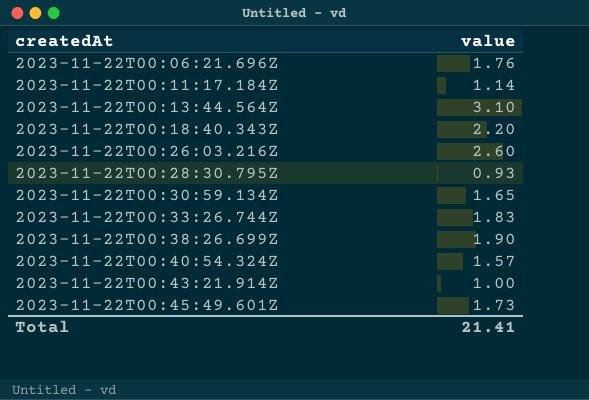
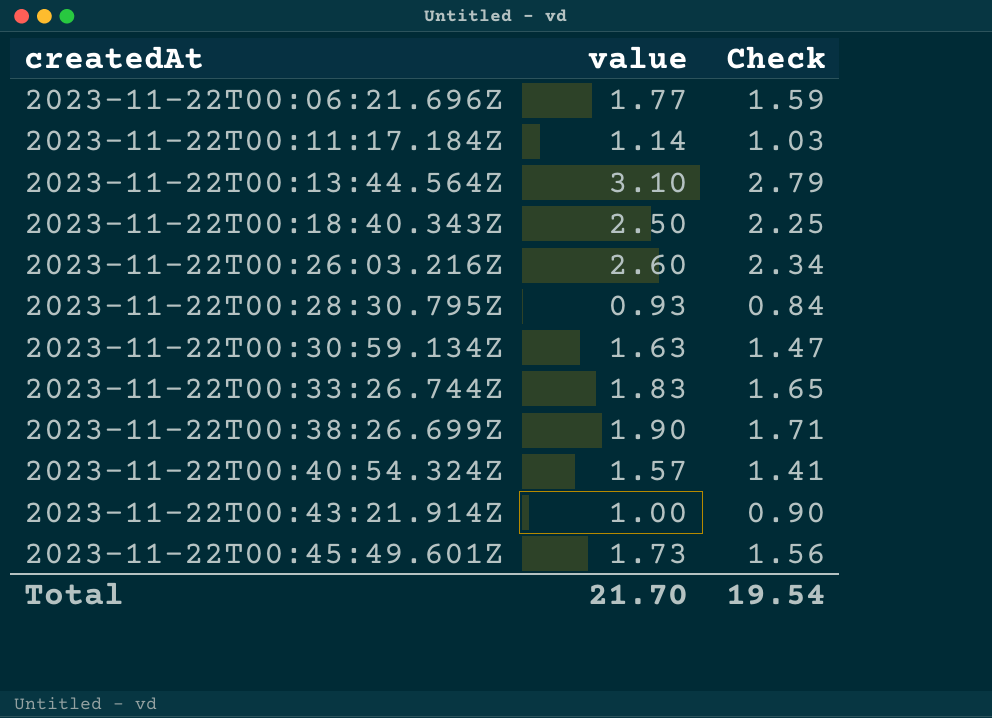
column Check | formula: none -> [value] * 0.9
2023-11-22T00:06:21.696Z | value: 1.76 -> 1.77
2023-11-22T00:18:40.343Z | value: 2.20 -> 2.50
2023-11-22T00:30:59.134Z | value: 1.65 -> 1.63
Total | value: 21.41 -> 21.70

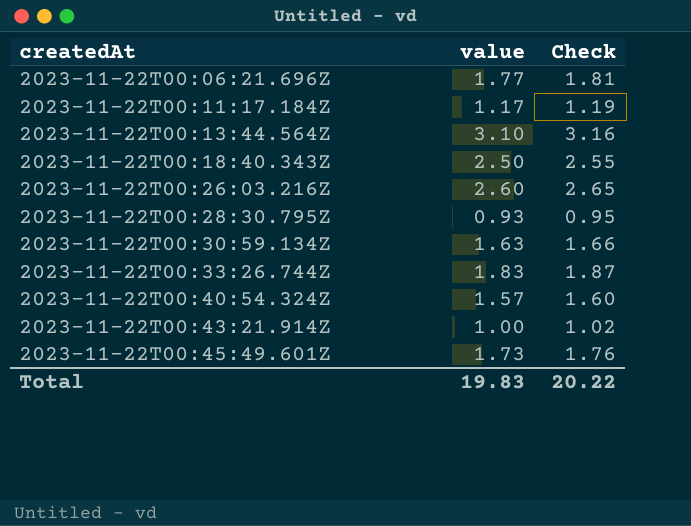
column Check | formula: [value] * 0.9 -> [value] * 1.02
row 2023-11-22T00:38:26.699Z: 1.90 | 1.71 -> none
2023-11-22T00:11:17.184Z | value: 1.14 -> 1.17
Total | value: 21.70 -> 19.83
Total | Check: 19.54 -> 20.22

